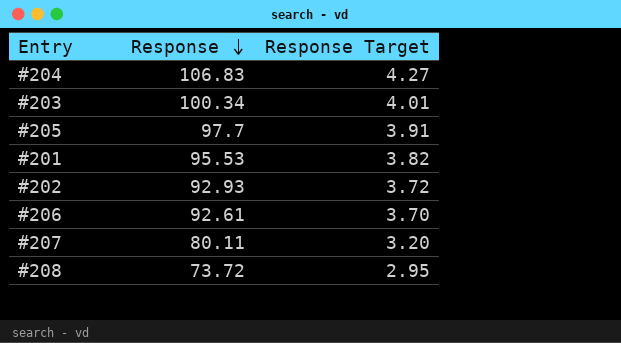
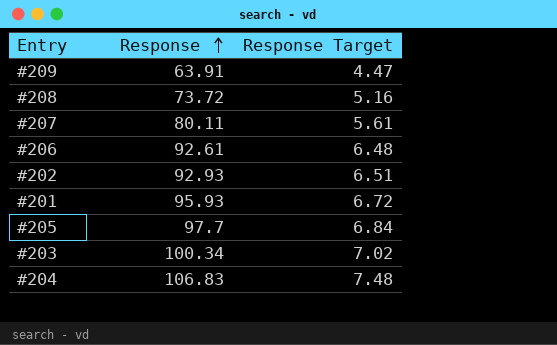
row order: Response descending -> Response ascending
column Response Target | formula: [Response] * 0.04 -> [Response] * 0.07
row #209: none -> 63.91 | 4.47
#201 | Response: 95.53 -> 95.93

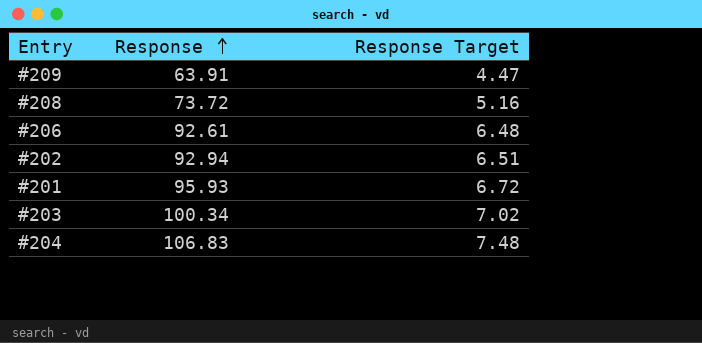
row #207: 80.11 | 5.61 -> none
row #205: 97.7 | 6.84 -> none
#202 | Response: 92.93 -> 92.94

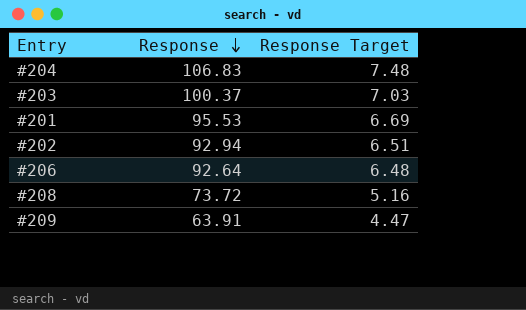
row order: Response ascending -> Response descending
#203 | Response: 100.34 -> 100.37
#203 | Response Target: 7.02 -> 7.03
#201 | Response: 95.93 -> 95.53
#201 | Response Target: 6.72 -> 6.69
#206 | Response: 92.61 -> 92.64

